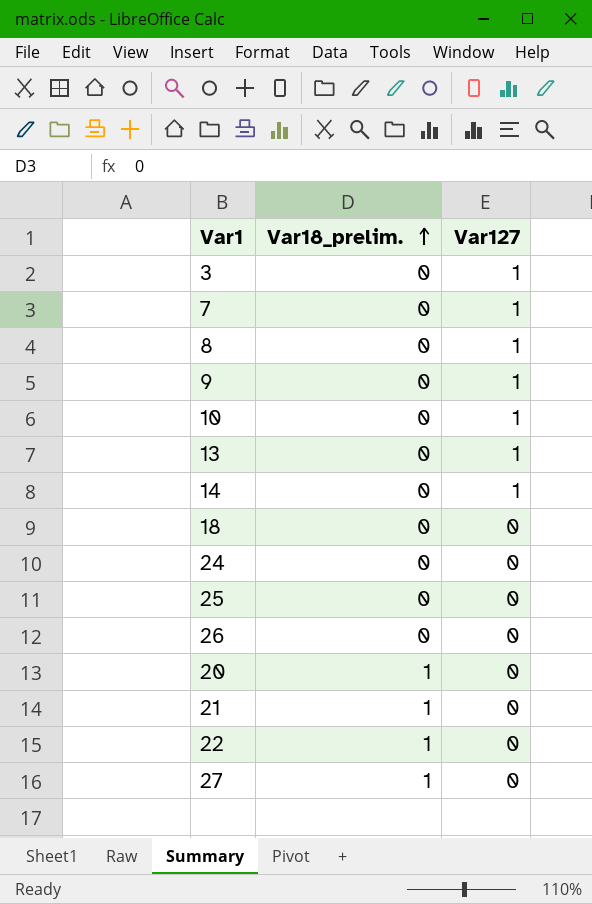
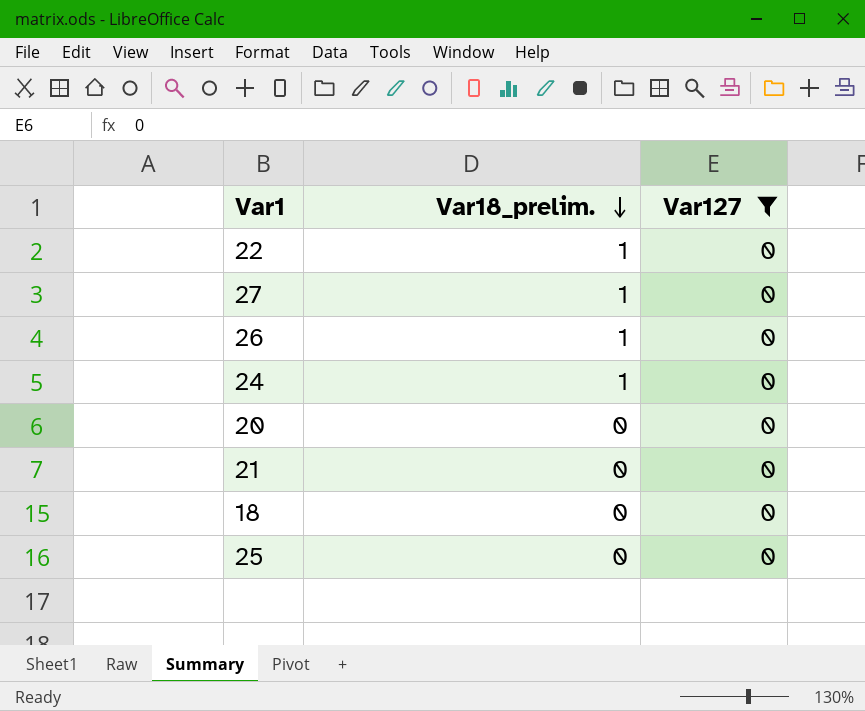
filter: none -> Var127 = 0
row order: Var18_prelim. ascending -> Var18_prelim. descending
26 | Var18_prelim.: 0 -> 1
24 | Var18_prelim.: 0 -> 1
20 | Var18_prelim.: 1 -> 0
21 | Var18_prelim.: 1 -> 0

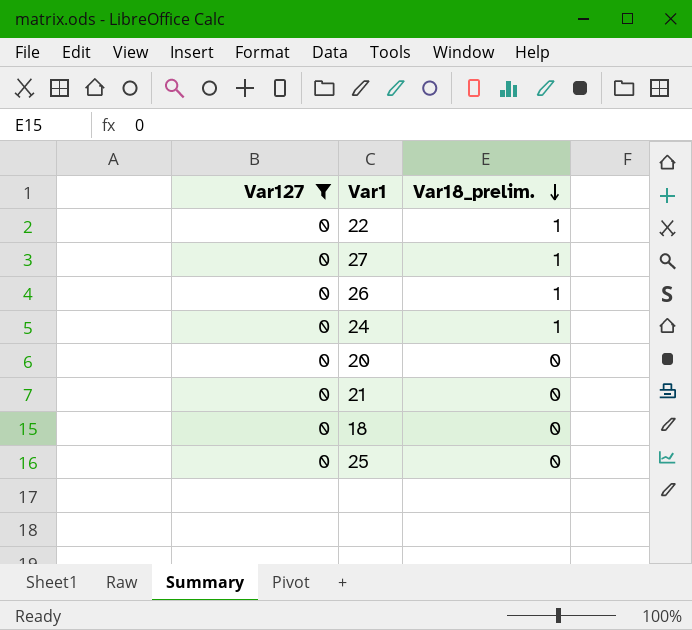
column Var127 | position: 3 -> 1

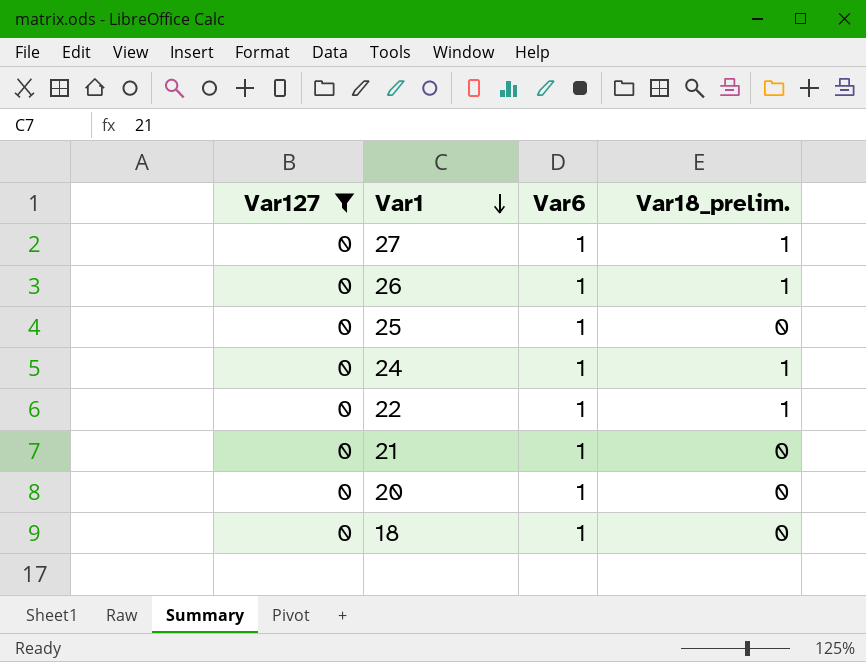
row order: Var18_prelim. descending -> Var1 descending
column Var6 | position: none -> 3

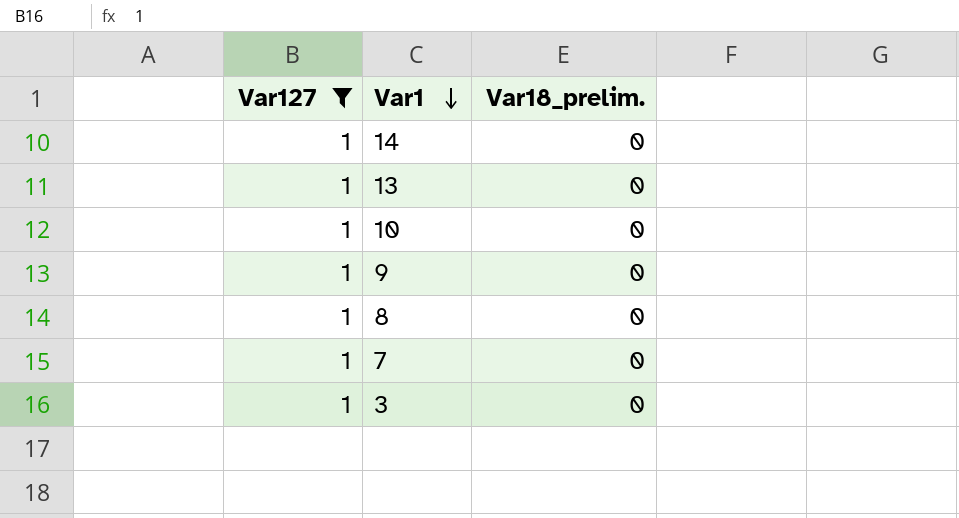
filter: Var127 = 0 -> Var127 = 1
column Var6 | position: 3 -> none

